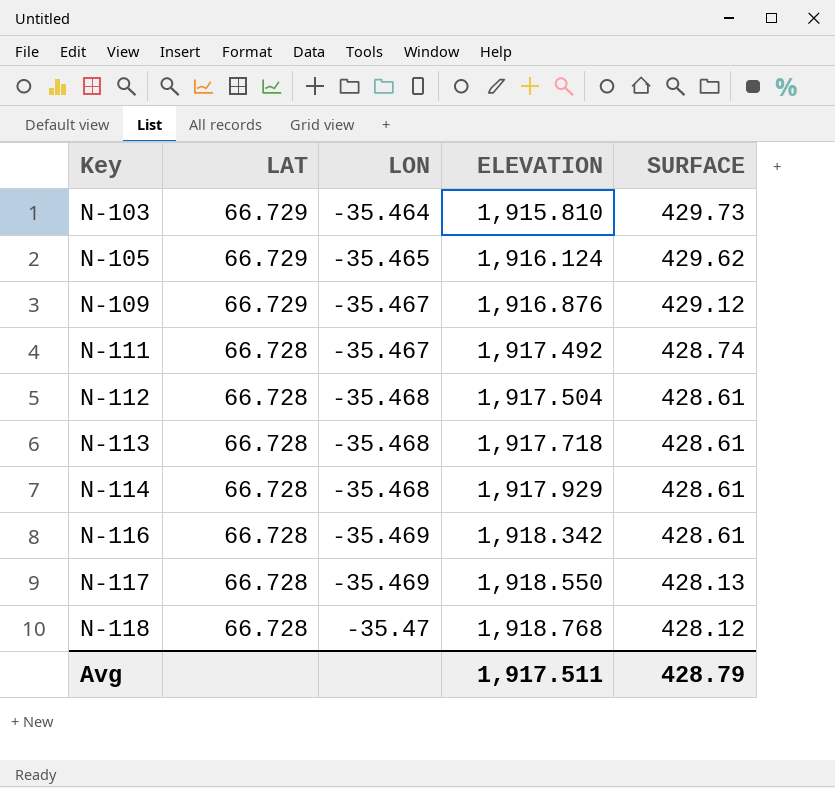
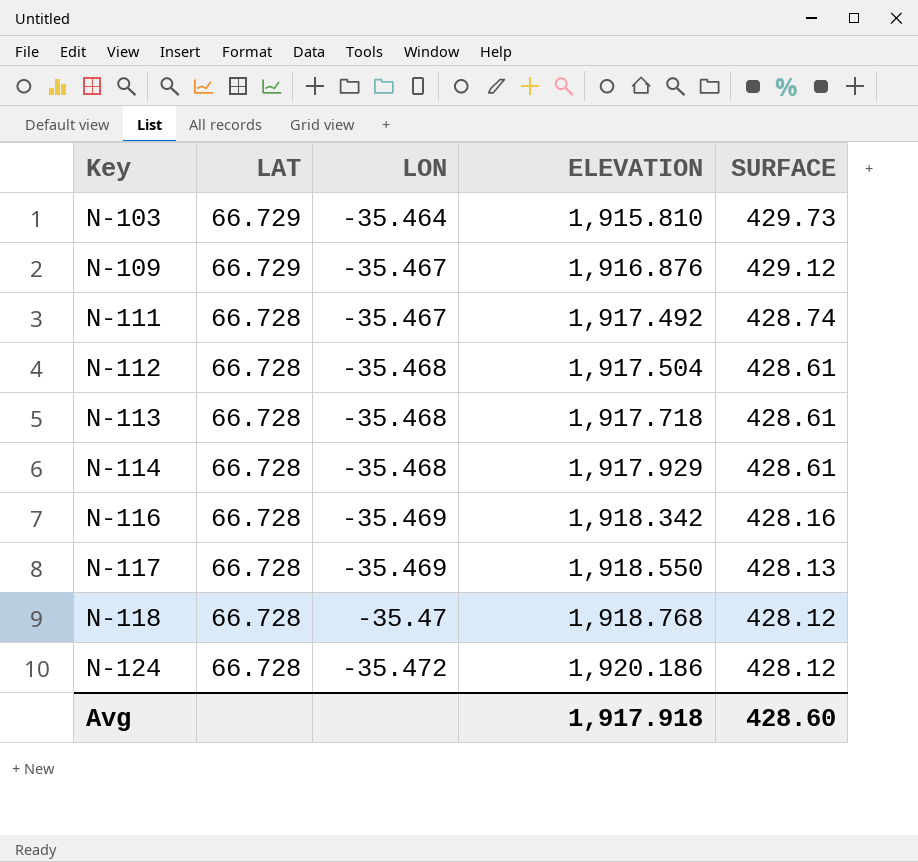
row N-105: 66.729 | -35.465 | 1,916.124 | 429.62 -> none
N-116 | SURFACE: 428.61 -> 428.16
row N-124: none -> 66.728 | -35.472 | 1,920.186 | 428.12
Avg | ELEVATION: 1,917.511 -> 1,917.918
Avg | SURFACE: 428.79 -> 428.60

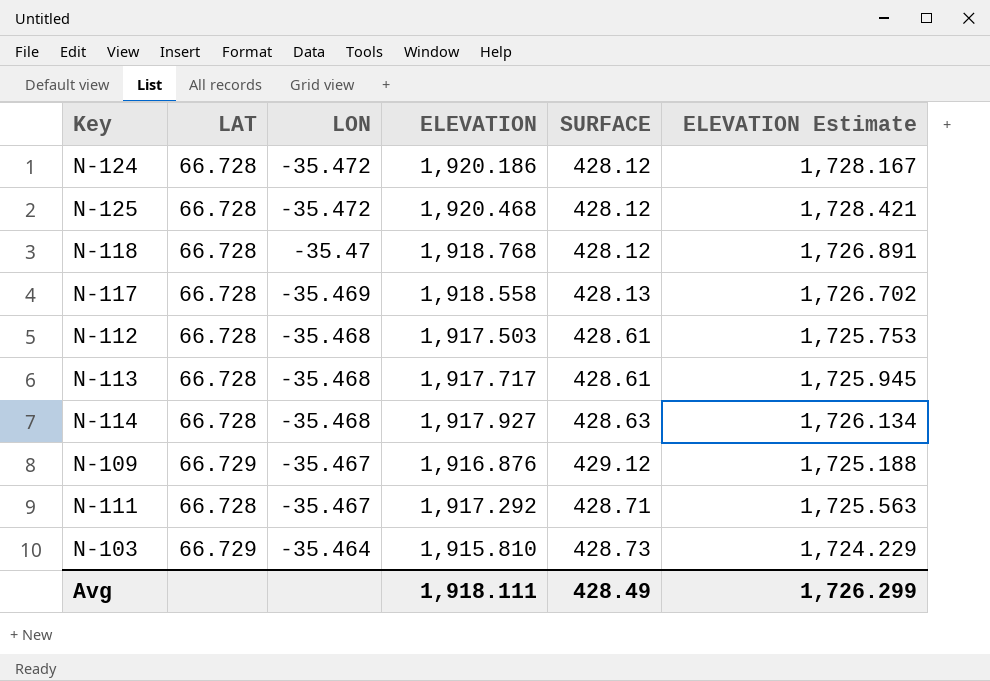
row order: Key ascending -> LON ascending
column ELEVATION Estimate | formula: none -> [ELEVATION] * 0.9
row N-116: 66.728 | -35.469 | 1,918.342 | 428.16 -> none
row N-125: none -> 66.728 | -35.472 | 1,920.468 | 428.12 | 1,728.421
N-117 | ELEVATION: 1,918.550 -> 1,918.558
N-112 | ELEVATION: 1,917.504 -> 1,917.503
N-113 | ELEVATION: 1,917.718 -> 1,917.717
N-114 | ELEVATION: 1,917.929 -> 1,917.927
N-114 | SURFACE: 428.61 -> 428.63
N-111 | ELEVATION: 1,917.492 -> 1,917.292
N-111 | SURFACE: 428.74 -> 428.71
N-103 | SURFACE: 429.73 -> 428.73
Avg | ELEVATION: 1,917.918 -> 1,918.111
Avg | SURFACE: 428.60 -> 428.49

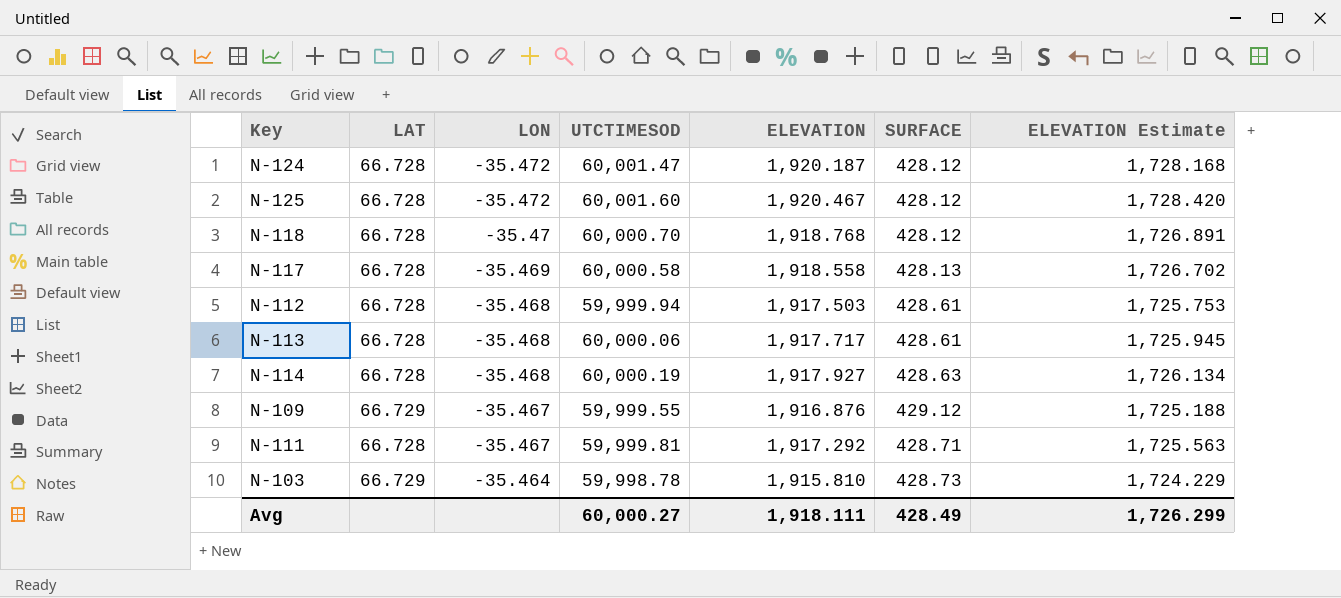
column UTCTIMESOD | position: none -> 4
N-124 | ELEVATION: 1,920.186 -> 1,920.187
N-124 | ELEVATION Estimate: 1,728.167 -> 1,728.168
N-125 | ELEVATION: 1,920.468 -> 1,920.467
N-125 | ELEVATION Estimate: 1,728.421 -> 1,728.420

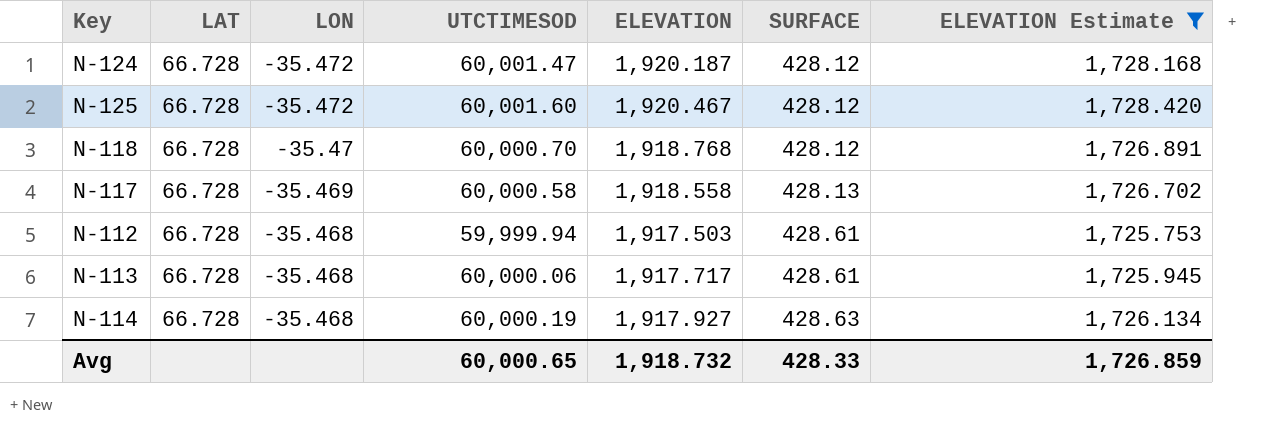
filter: none -> ELEVATION Estimate >= 1,725.753
Avg | UTCTIMESOD: 60,000.27 -> 60,000.65
Avg | ELEVATION: 1,918.111 -> 1,918.732
Avg | SURFACE: 428.49 -> 428.33
Avg | ELEVATION Estimate: 1,726.299 -> 1,726.859

